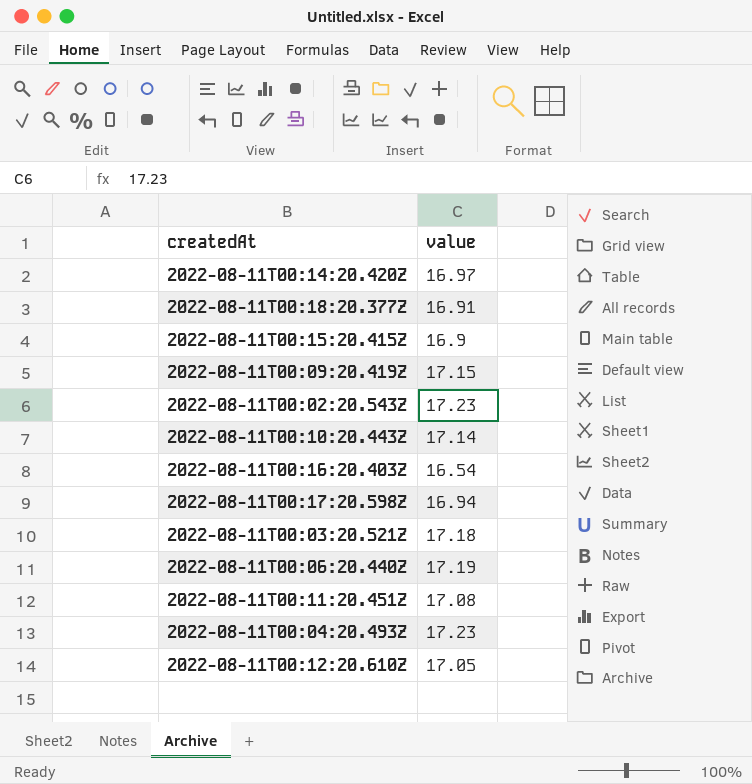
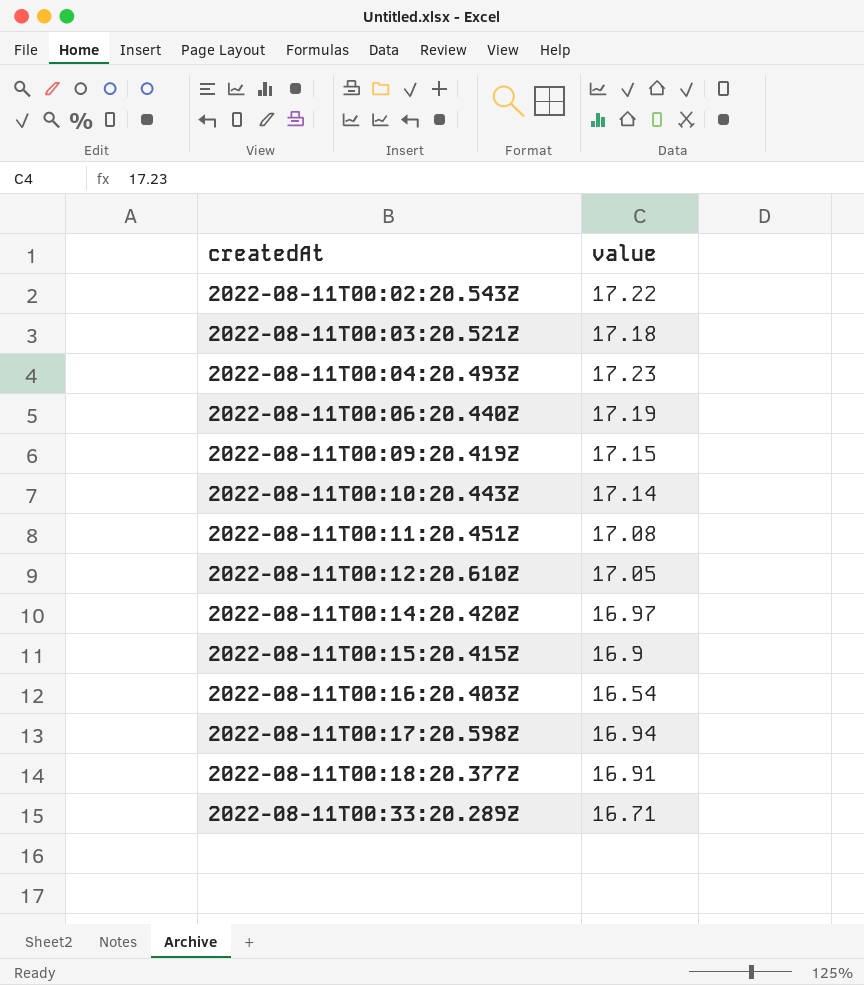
row order: none -> createdAt ascending
2022-08-11T00:02:20.543Z | value: 17.23 -> 17.22
row 2022-08-11T00:33:20.289Z: none -> 16.71

